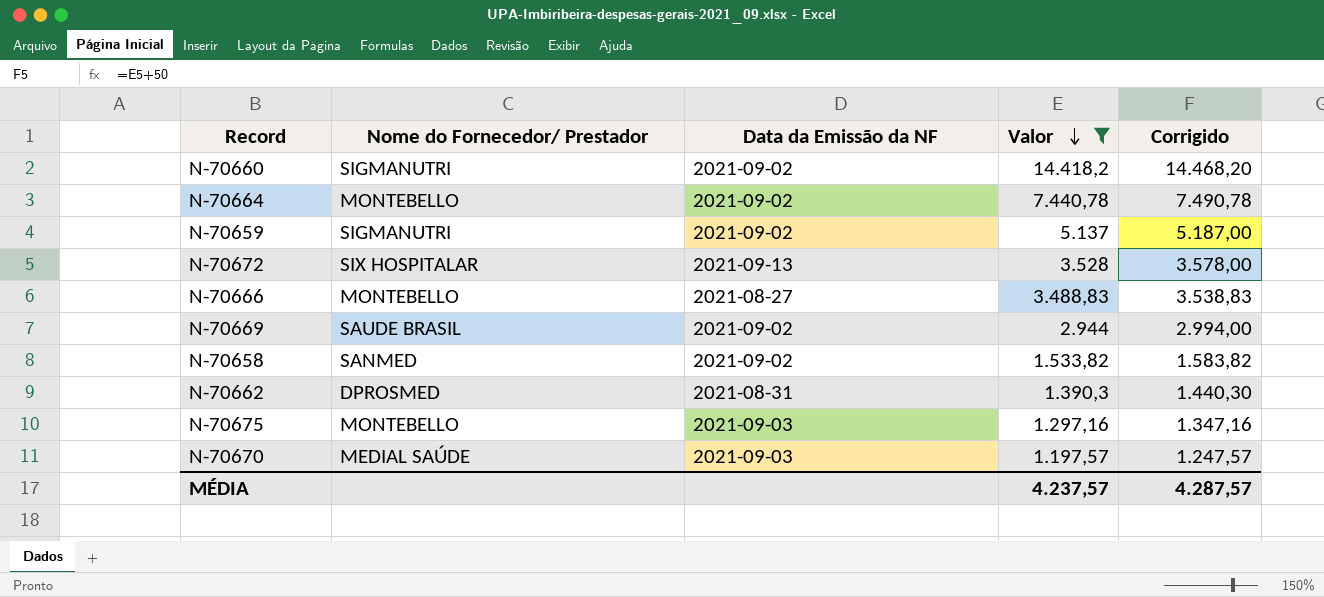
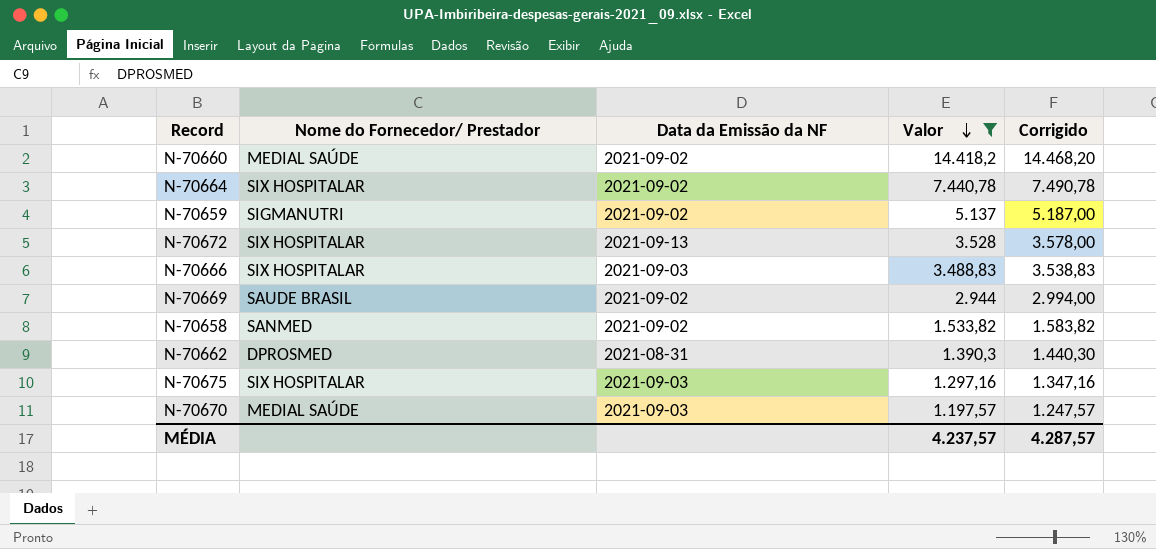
N-70660 | Nome do Fornecedor/ Prestador: SIGMANUTRI -> MEDIAL SAÚDE
N-70664 | Nome do Fornecedor/ Prestador: MONTEBELLO -> SIX HOSPITALAR
N-70666 | Nome do Fornecedor/ Prestador: MONTEBELLO -> SIX HOSPITALAR
N-70666 | Data da Emissão da NF: 2021-08-27 -> 2021-09-03
N-70675 | Nome do Fornecedor/ Prestador: MONTEBELLO -> SIX HOSPITALAR

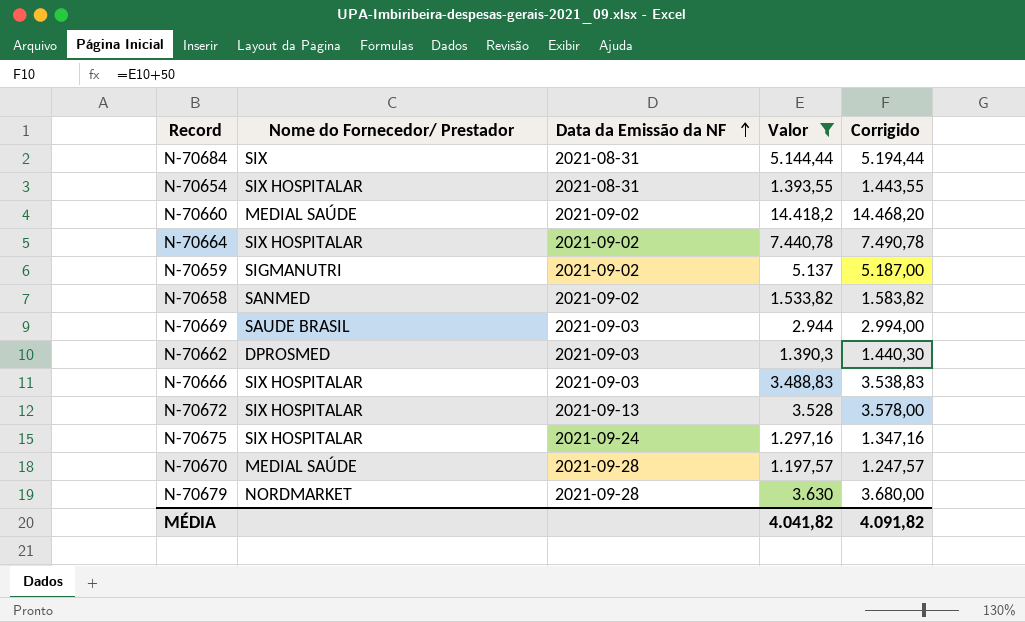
row order: Valor descending -> Data da Emissão da NF ascending
row N-70684: none -> SIX | 2021-08-31 | 5.144,44 | 5.194,44
row N-70654: none -> SIX HOSPITALAR | 2021-08-31 | 1.393,55 | 1.443,55
N-70669 | Data da Emissão da NF: 2021-09-02 -> 2021-09-03
N-70662 | Data da Emissão da NF: 2021-08-31 -> 2021-09-03
N-70675 | Data da Emissão da NF: 2021-09-03 -> 2021-09-24
N-70670 | Data da Emissão da NF: 2021-09-03 -> 2021-09-28
row N-70679: none -> NORDMARKET | 2021-09-28 | 3.630 | 3.680,00
MÉDIA | Valor: 4.237,57 -> 4.041,82
MÉDIA | Corrigido: 4.287,57 -> 4.091,82

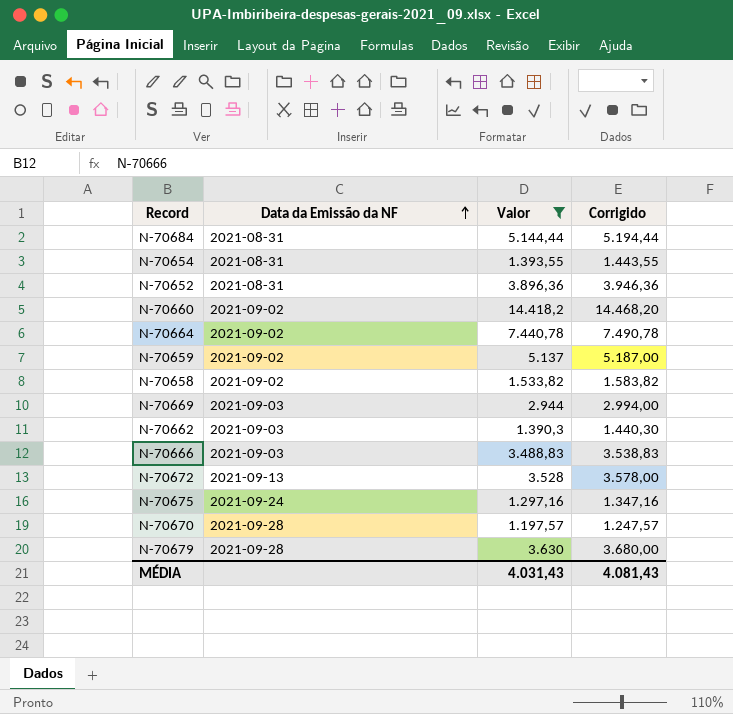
column Nome do Fornecedor/ Prestador | position: 2 -> none
row N-70652: none -> 2021-08-31 | 3.896,36 | 3.946,36
MÉDIA | Valor: 4.041,82 -> 4.031,43
MÉDIA | Corrigido: 4.091,82 -> 4.081,43

